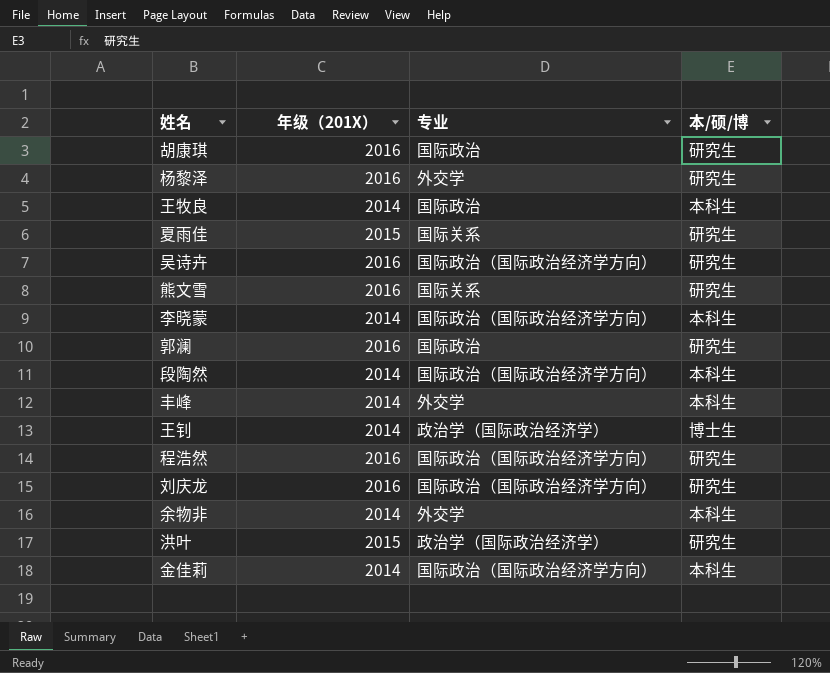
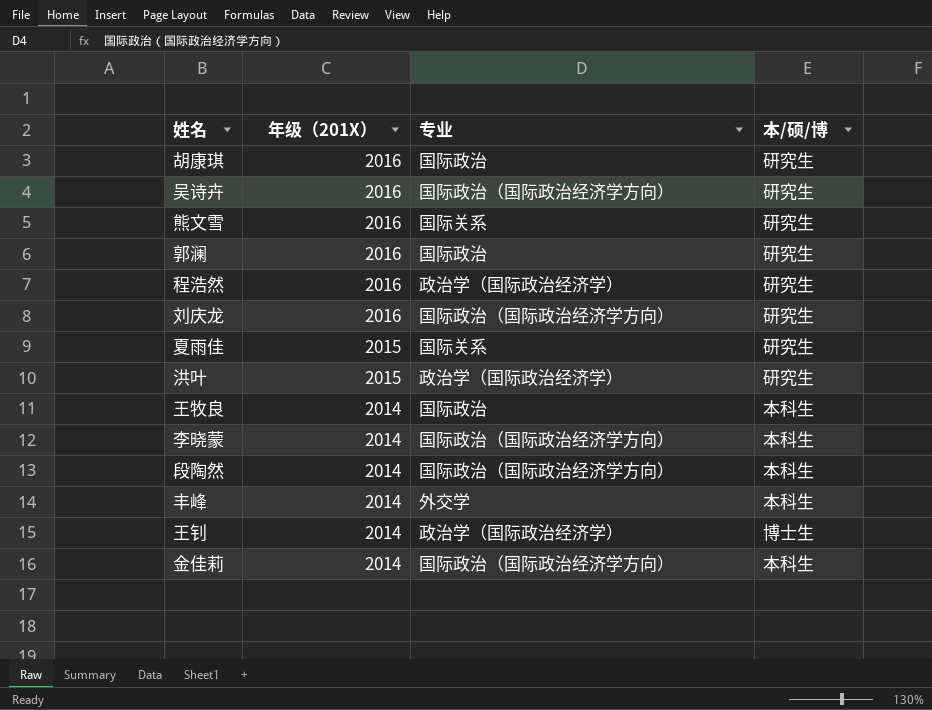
row order: none -> 年级（201X） descending
row 杨黎泽: 2016 | 外交学 | 研究生 -> none
row 余物非: 2014 | 外交学 | 本科生 -> none
程浩然 | 专业: 国际政治（国际政治经济学方向） -> 政治学（国际政治经济学）

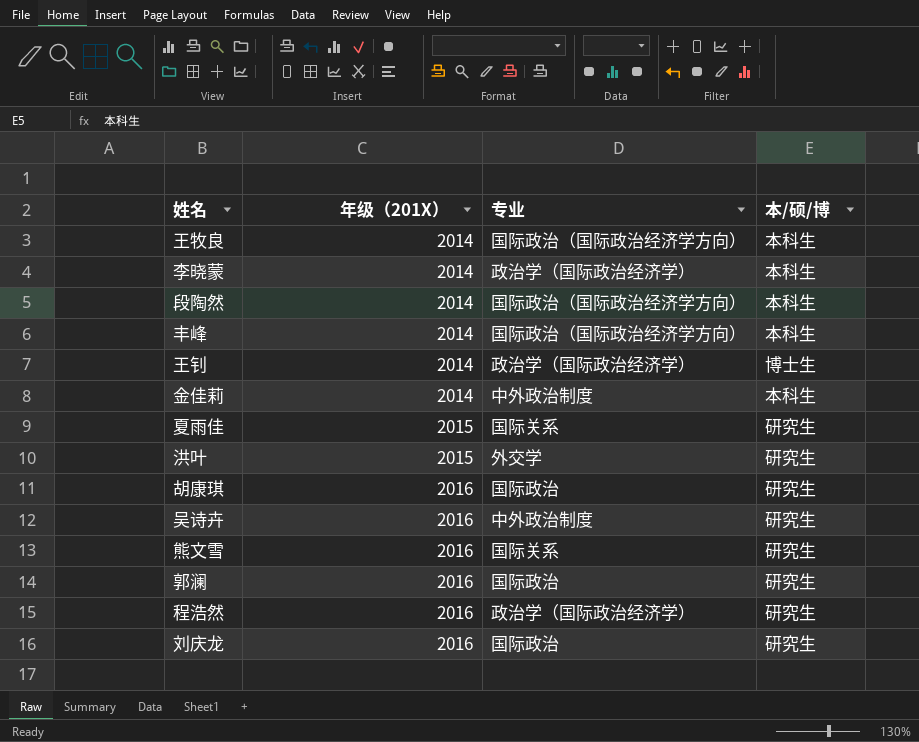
row order: 年级（201X） descending -> 年级（201X） ascending
王牧良 | 专业: 国际政治 -> 国际政治（国际政治经济学方向）
李晓蒙 | 专业: 国际政治（国际政治经济学方向） -> 政治学（国际政治经济学）
丰峰 | 专业: 外交学 -> 国际政治（国际政治经济学方向）
金佳莉 | 专业: 国际政治（国际政治经济学方向） -> 中外政治制度
洪叶 | 专业: 政治学（国际政治经济学） -> 外交学
吴诗卉 | 专业: 国际政治（国际政治经济学方向） -> 中外政治制度
刘庆龙 | 专业: 国际政治（国际政治经济学方向） -> 国际政治

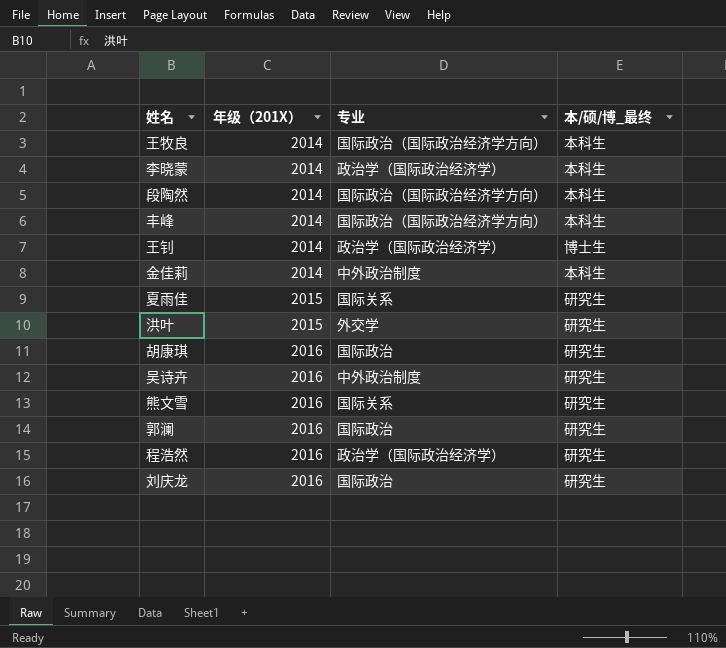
column name: 本/硕/博 -> 本/硕/博_最终

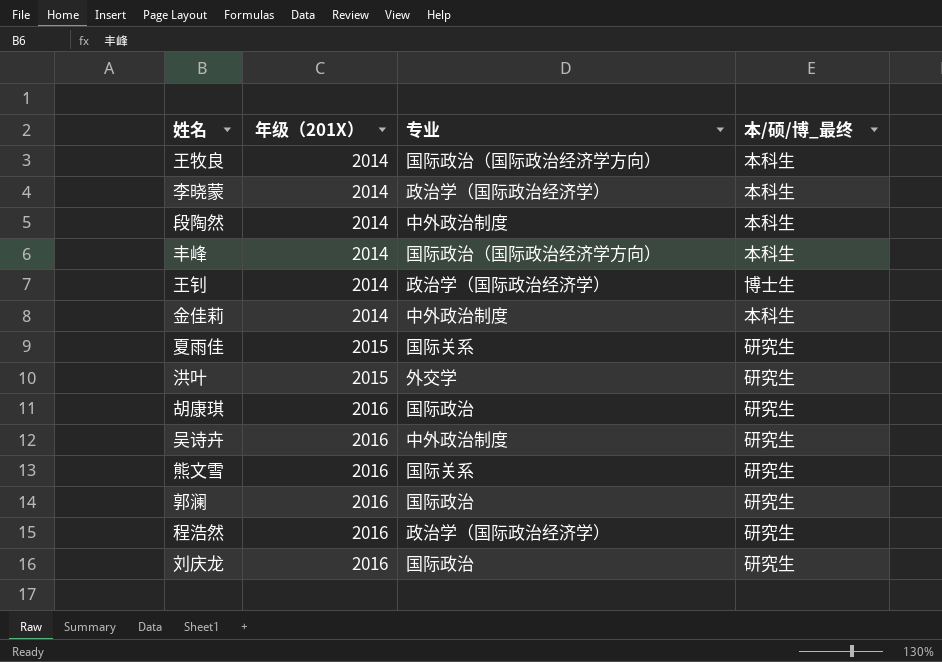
段陶然 | 专业: 国际政治（国际政治经济学方向） -> 中外政治制度

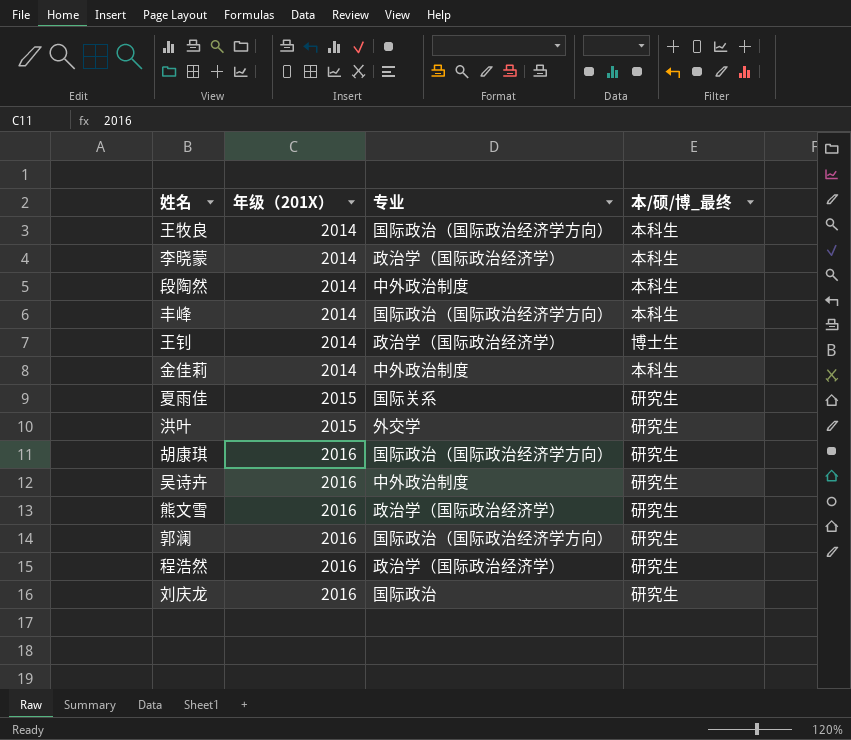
胡康琪 | 专业: 国际政治 -> 国际政治（国际政治经济学方向）
熊文雪 | 专业: 国际关系 -> 政治学（国际政治经济学）
郭澜 | 专业: 国际政治 -> 国际政治（国际政治经济学方向）

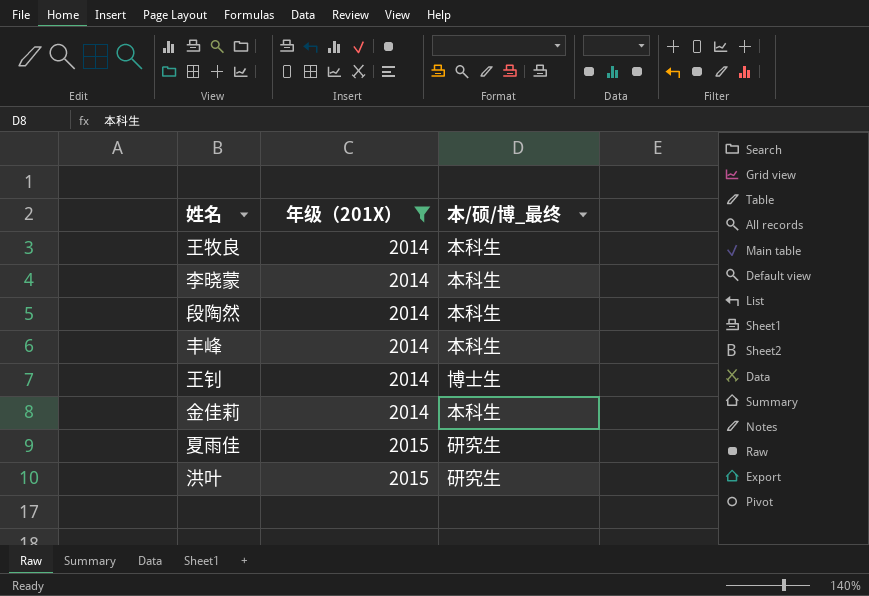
filter: none -> 年级（201X） != 2016
column 专业 | position: 3 -> none

